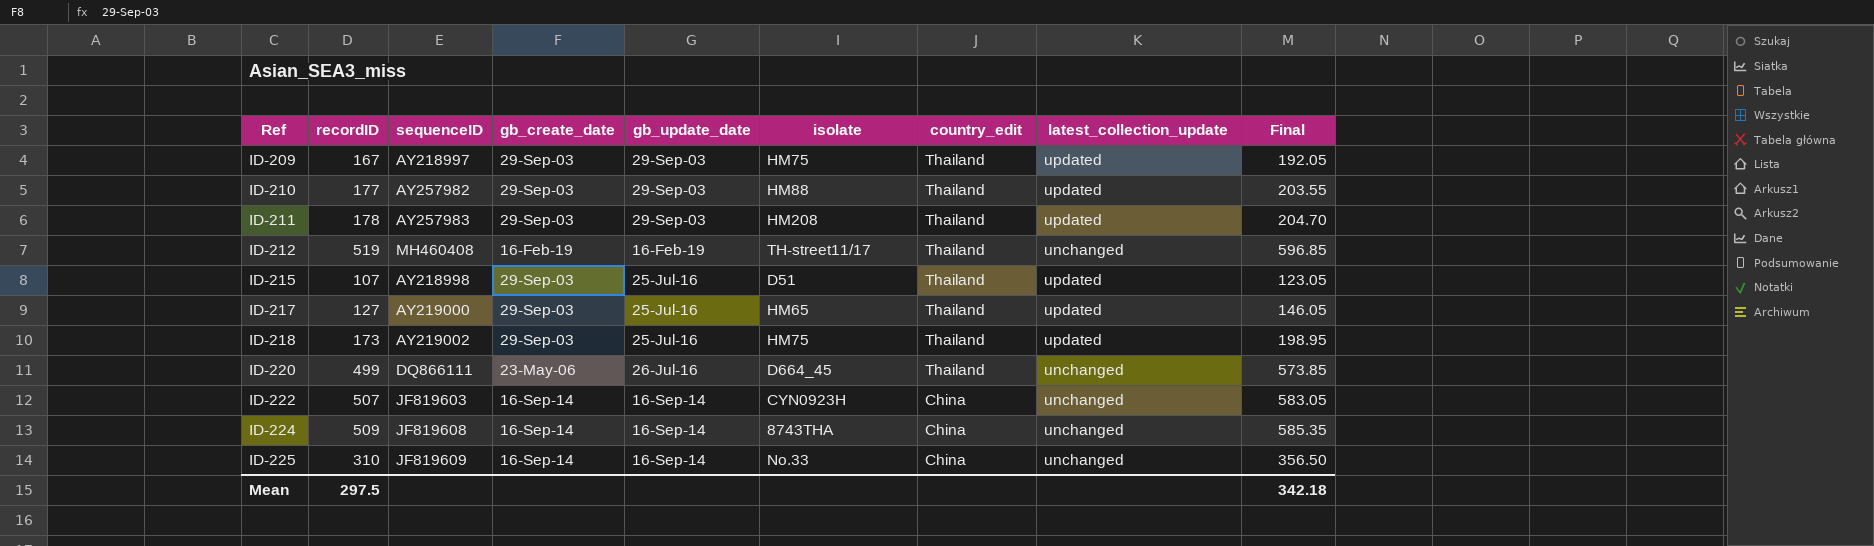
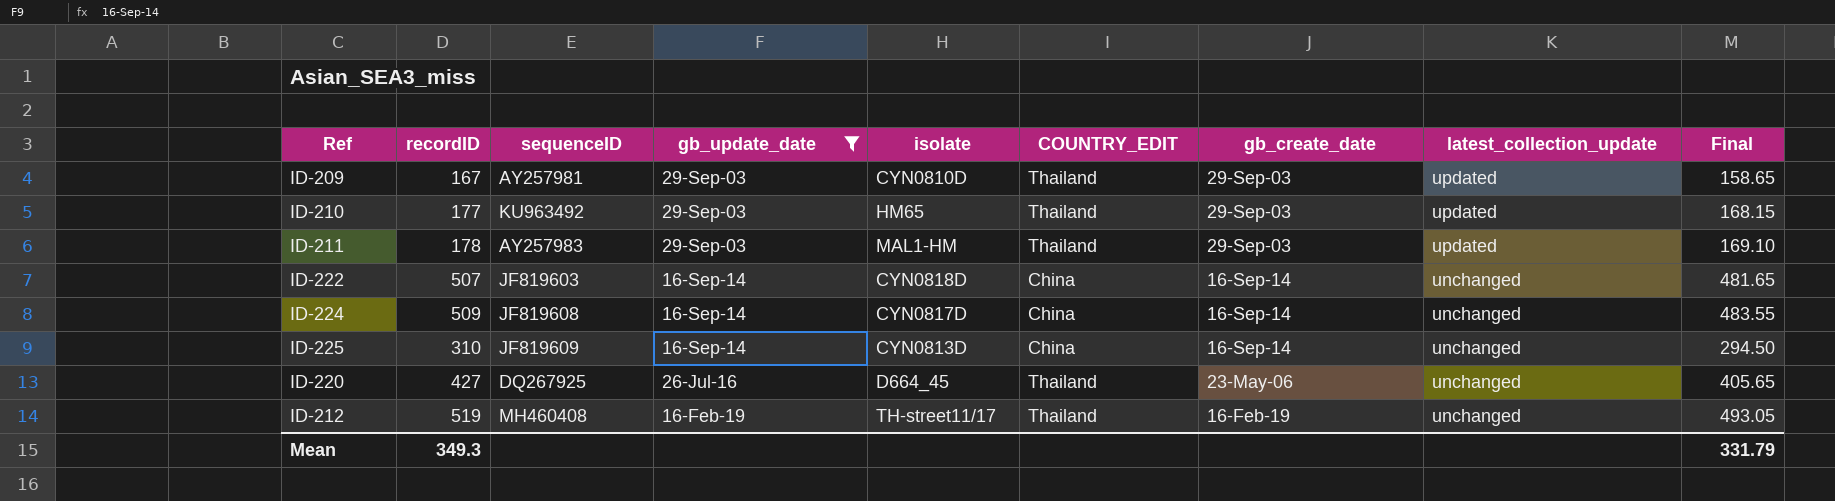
filter: none -> gb_update_date != 25-Jul-16
row order: Ref ascending -> gb_update_date ascending
column name: country_edit -> COUNTRY_EDIT
column gb_create_date | position: 4 -> 7
column Final | formula: [recordID] * 1.15 -> [recordID] * 0.95
ID-209 | sequenceID: AY218997 -> AY257981
ID-209 | isolate: HM75 -> CYN0810D
ID-210 | sequenceID: AY257982 -> KU963492
ID-210 | isolate: HM88 -> HM65
ID-211 | isolate: HM208 -> MAL1-HM
ID-222 | isolate: CYN0923H -> CYN0818D
ID-224 | isolate: 8743THA -> CYN0817D
ID-225 | isolate: No.33 -> CYN0813D
ID-220 | recordID: 499 -> 427
ID-220 | sequenceID: DQ866111 -> DQ267925
Mean | recordID: 297.5 -> 349.3
Mean | Final: 342.18 -> 331.79

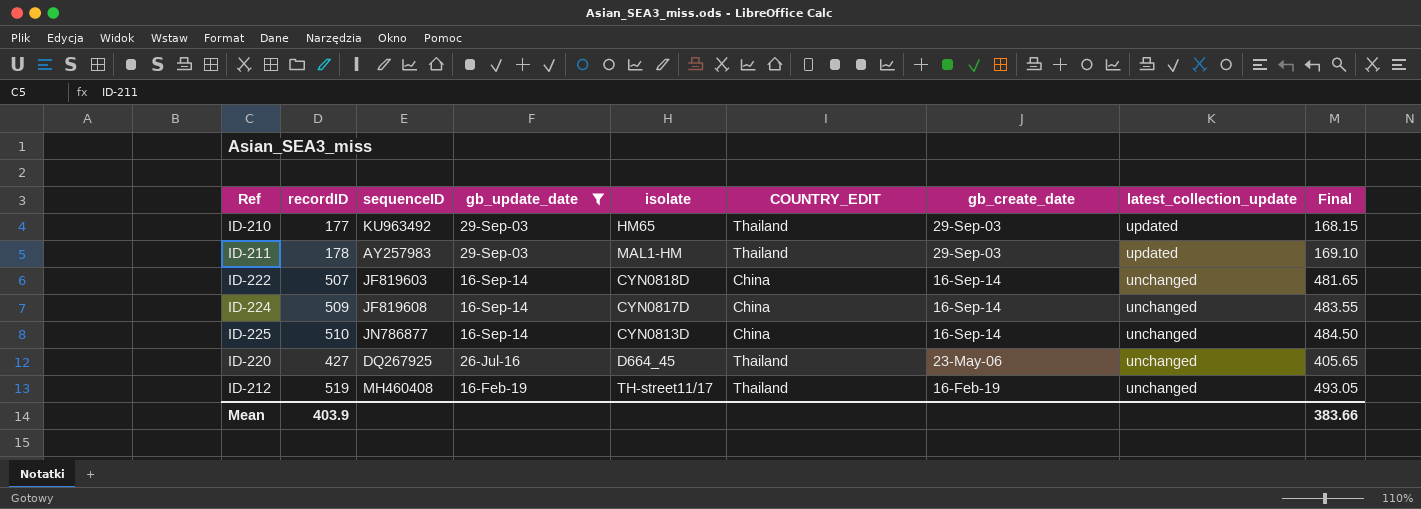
row ID-209: 167 | AY257981 | 29-Sep-03 | CYN0810D | Thailand | 29-Sep-03 | updated | 158.65 -> none
ID-225 | recordID: 310 -> 510
ID-225 | sequenceID: JF819609 -> JN786877
ID-225 | Final: 294.50 -> 484.50
Mean | recordID: 349.3 -> 403.9
Mean | Final: 331.79 -> 383.66

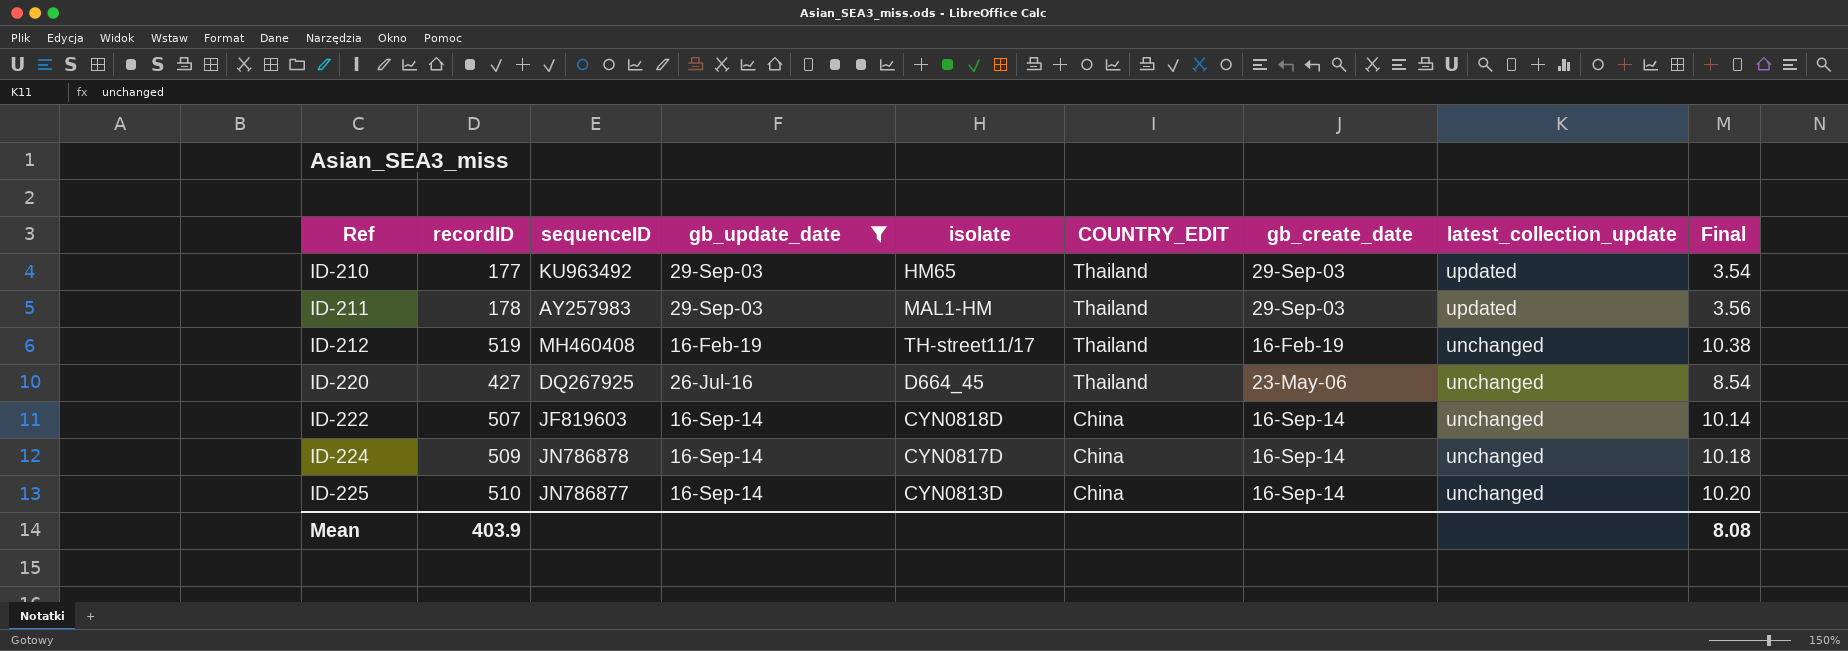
row order: gb_update_date ascending -> Ref ascending
column Final | formula: [recordID] * 0.95 -> [recordID] * 0.02
ID-224 | sequenceID: JF819608 -> JN786878
Mean | Final: 383.66 -> 8.08

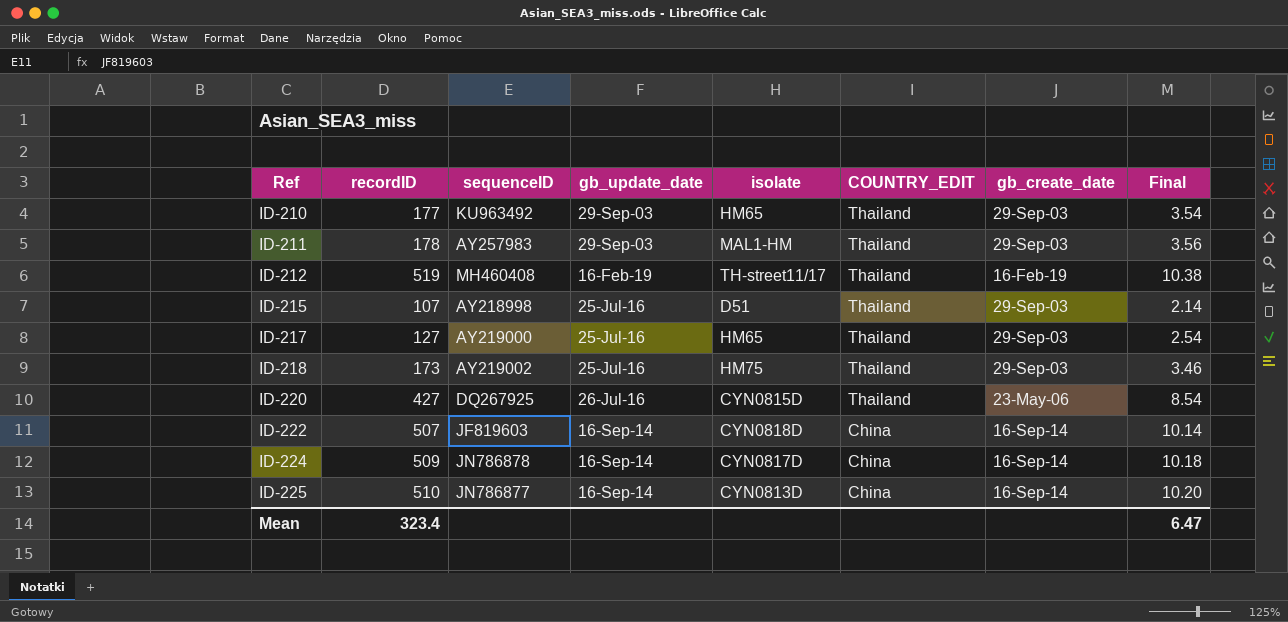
filter: gb_update_date != 25-Jul-16 -> none
column latest_collection_update | position: 8 -> none
ID-220 | isolate: D664_45 -> CYN0815D
Mean | recordID: 403.9 -> 323.4
Mean | Final: 8.08 -> 6.47

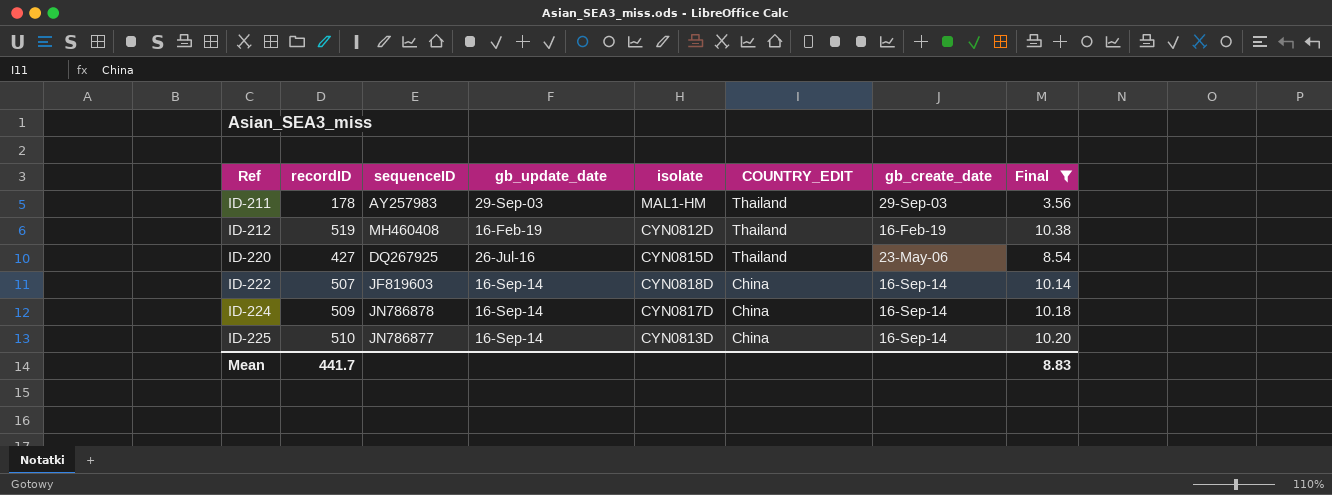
filter: none -> Final >= 3.56
ID-212 | isolate: TH-street11/17 -> CYN0812D
Mean | recordID: 323.4 -> 441.7
Mean | Final: 6.47 -> 8.83

